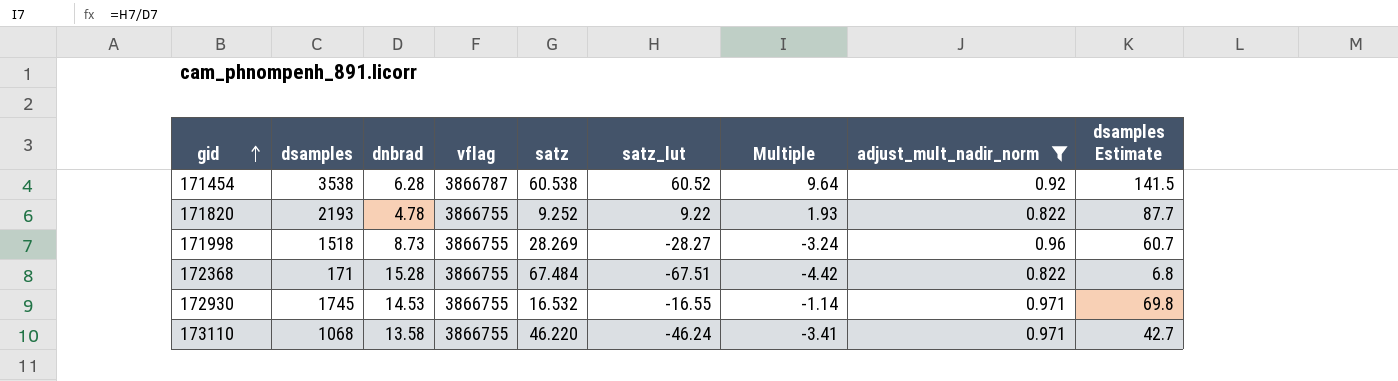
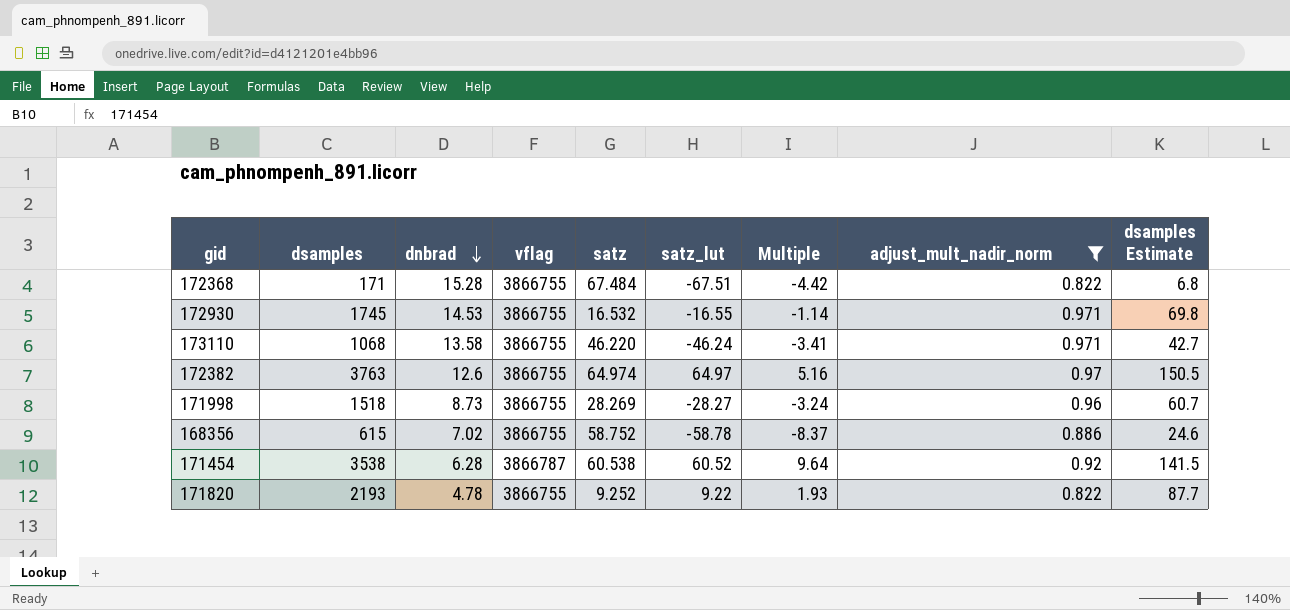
row order: gid ascending -> dnbrad descending
row 172382: none -> 3763 | 12.6 | 3866755 | 64.974 | 64.97 | 5.16 | 0.97 | 150.5
row 168356: none -> 615 | 7.02 | 3866755 | 58.752 | -58.78 | -8.37 | 0.886 | 24.6

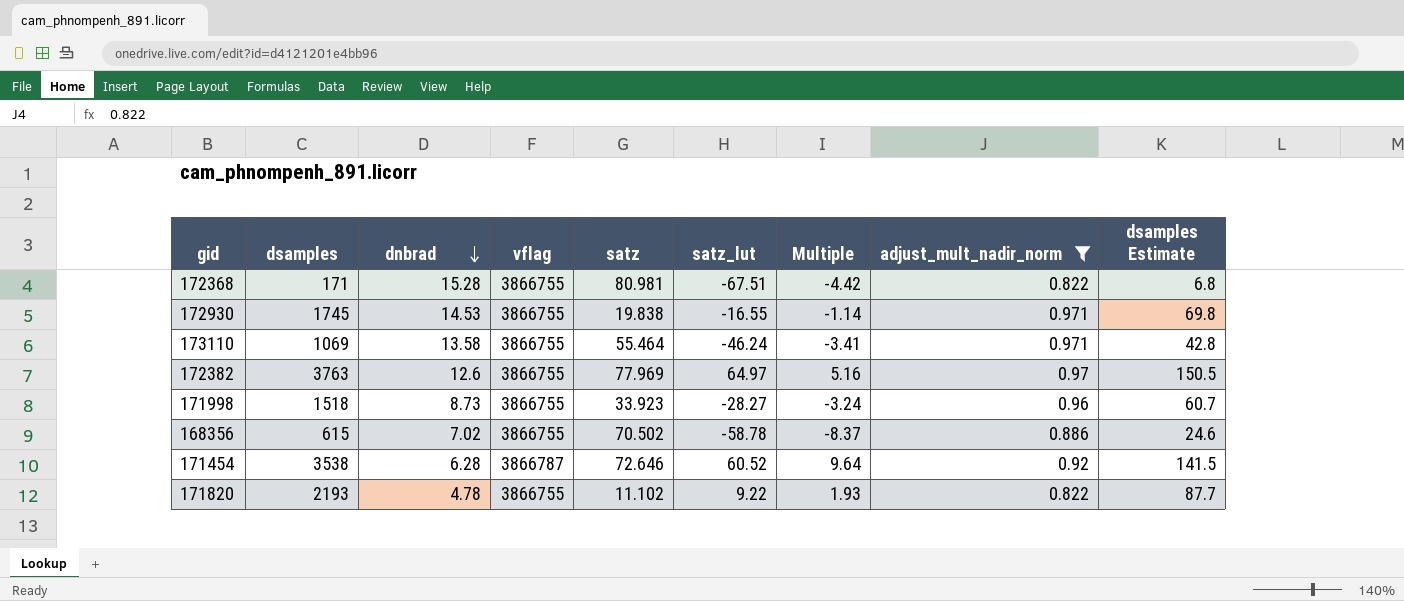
172368 | satz: 67.484 -> 80.981
172930 | satz: 16.532 -> 19.838
173110 | dsamples: 1068 -> 1069
173110 | satz: 46.220 -> 55.464
173110 | dsamples Estimate: 42.7 -> 42.8
172382 | satz: 64.974 -> 77.969
171998 | satz: 28.269 -> 33.923
168356 | satz: 58.752 -> 70.502
171454 | satz: 60.538 -> 72.646
171820 | satz: 9.252 -> 11.102

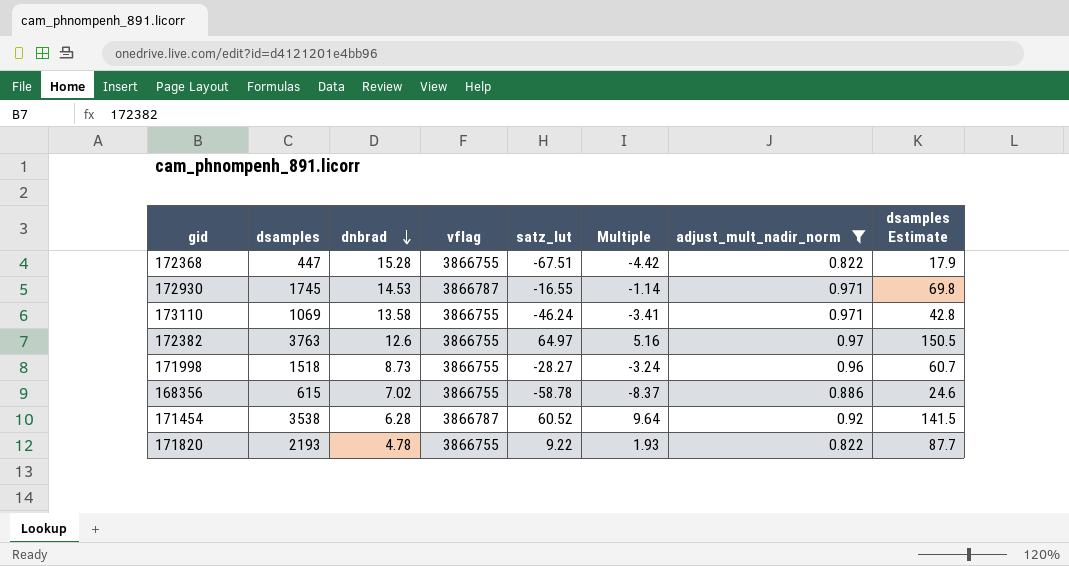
column satz | position: 5 -> none
172368 | dsamples: 171 -> 447
172368 | dsamples Estimate: 6.8 -> 17.9
172930 | vflag: 3866755 -> 3866787

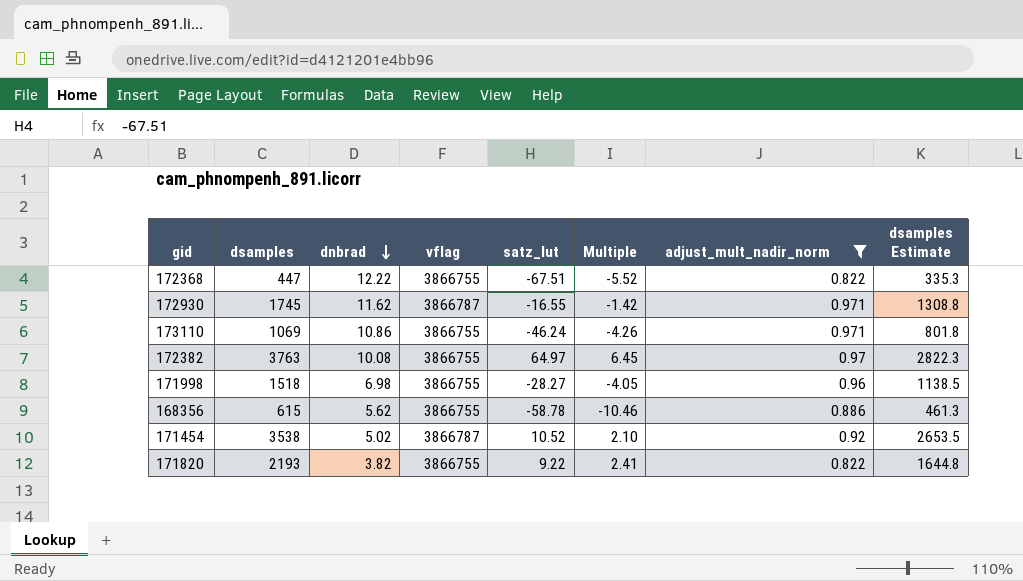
column dsamples Estimate | formula: [dsamples] * 0.04 -> [dsamples] * 0.75
172368 | dnbrad: 15.28 -> 12.22
172368 | Multiple: -4.42 -> -5.52
172930 | dnbrad: 14.53 -> 11.62
172930 | Multiple: -1.14 -> -1.42
173110 | dnbrad: 13.58 -> 10.86
173110 | Multiple: -3.41 -> -4.26
172382 | dnbrad: 12.6 -> 10.08
172382 | Multiple: 5.16 -> 6.45
171998 | dnbrad: 8.73 -> 6.98
171998 | Multiple: -3.24 -> -4.05
168356 | dnbrad: 7.02 -> 5.62
168356 | Multiple: -8.37 -> -10.46
171454 | dnbrad: 6.28 -> 5.02
171454 | satz_lut: 60.52 -> 10.52
171454 | Multiple: 9.64 -> 2.10
171820 | dnbrad: 4.78 -> 3.82
171820 | Multiple: 1.93 -> 2.41

